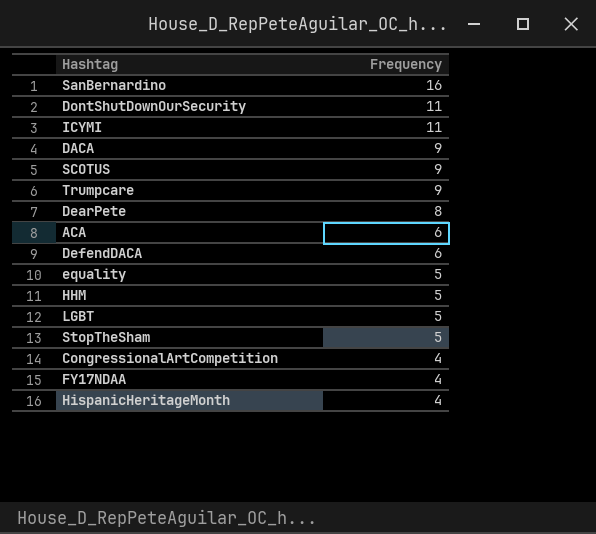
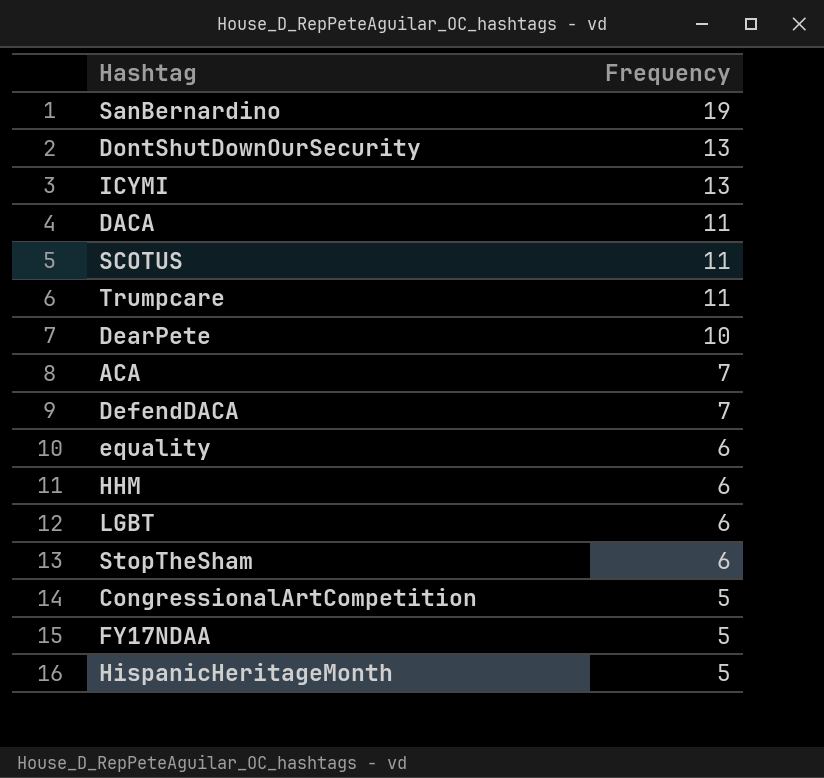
SanBernardino | Frequency: 16 -> 19
DontShutDownOurSecurity | Frequency: 11 -> 13
ICYMI | Frequency: 11 -> 13
DACA | Frequency: 9 -> 11
SCOTUS | Frequency: 9 -> 11
Trumpcare | Frequency: 9 -> 11
DearPete | Frequency: 8 -> 10
ACA | Frequency: 6 -> 7
DefendDACA | Frequency: 6 -> 7
equality | Frequency: 5 -> 6
HHM | Frequency: 5 -> 6
LGBT | Frequency: 5 -> 6
StopTheSham | Frequency: 5 -> 6
CongressionalArtCompetition | Frequency: 4 -> 5
FY17NDAA | Frequency: 4 -> 5
HispanicHeritageMonth | Frequency: 4 -> 5

